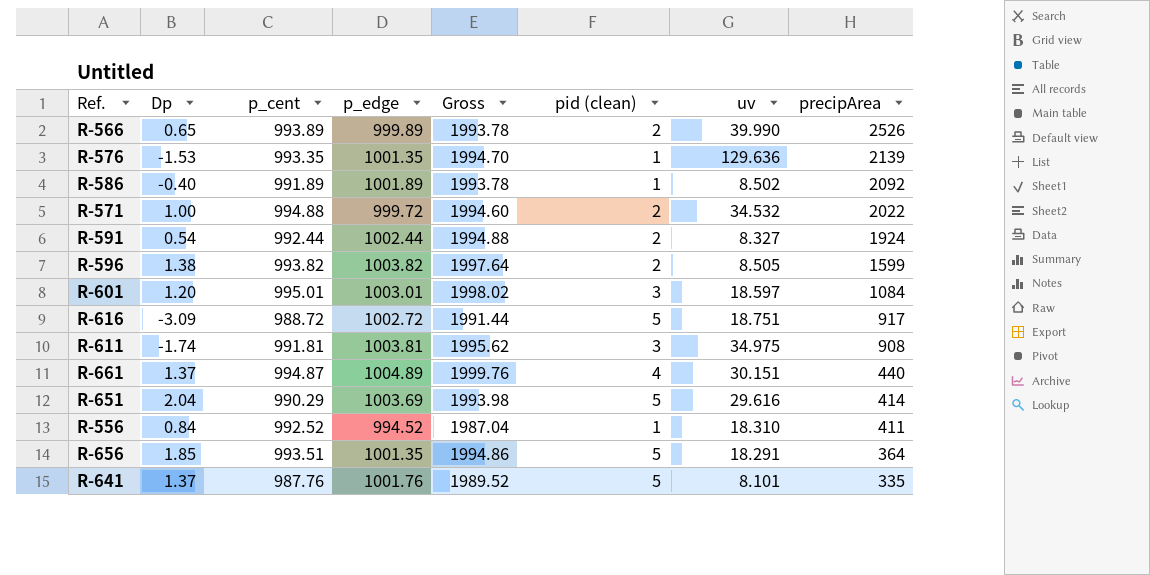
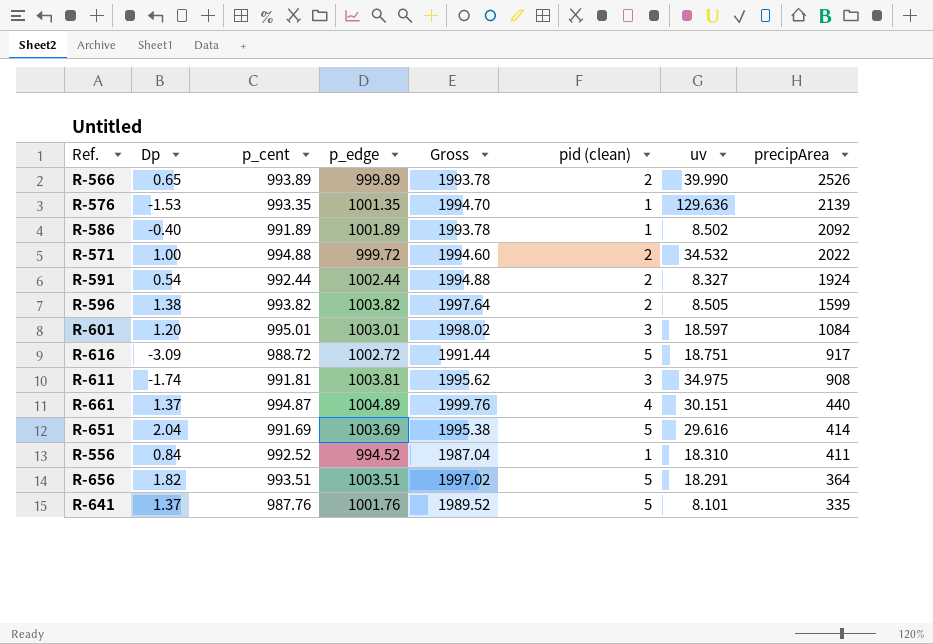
R-651 | p_cent: 990.29 -> 991.69
R-651 | Gross: 1993.98 -> 1995.38
R-656 | Dp: 1.85 -> 1.82
R-656 | p_edge: 1001.35 -> 1003.51
R-656 | Gross: 1994.86 -> 1997.02

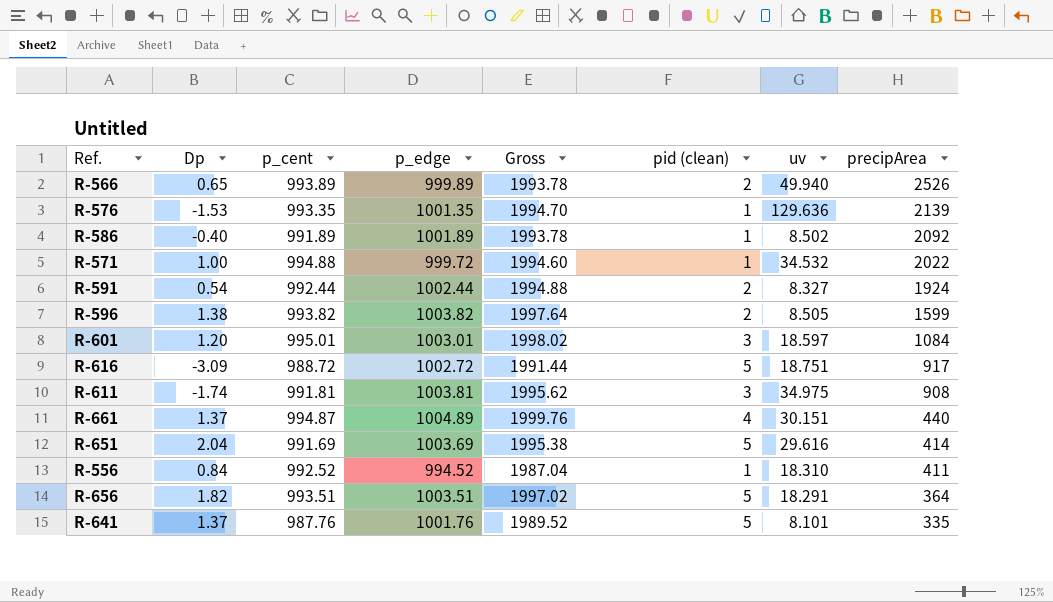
R-566 | uv: 39.990 -> 49.940
R-571 | pid (clean): 2 -> 1

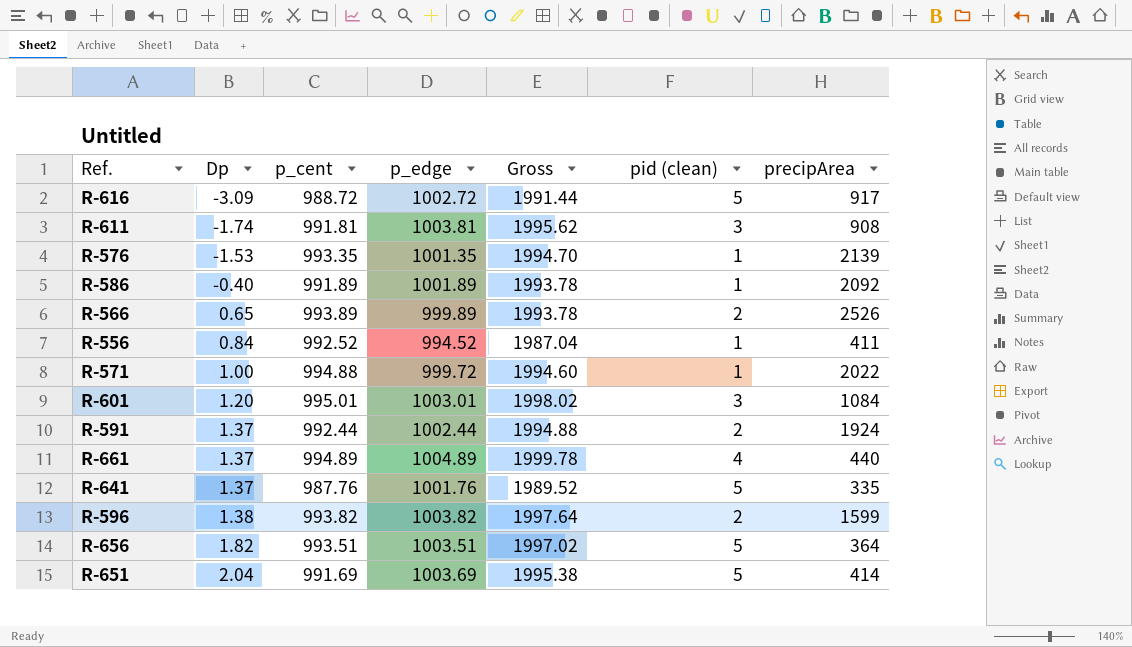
row order: precipArea descending -> Dp ascending
column uv | position: 7 -> none
R-591 | Dp: 0.54 -> 1.37
R-661 | p_cent: 994.87 -> 994.89
R-661 | Gross: 1999.76 -> 1999.78

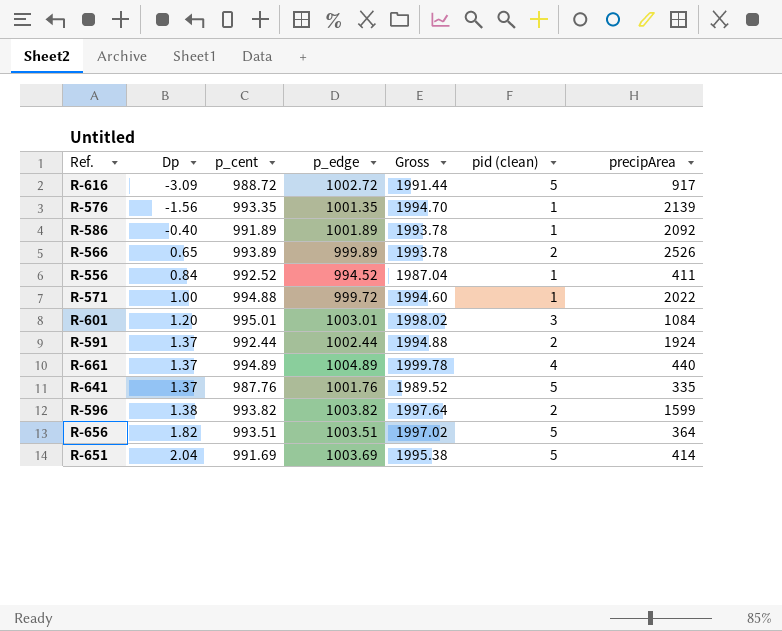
row R-611: -1.74 | 991.81 | 1003.81 | 1995.62 | 3 | 908 -> none
R-576 | Dp: -1.53 -> -1.56

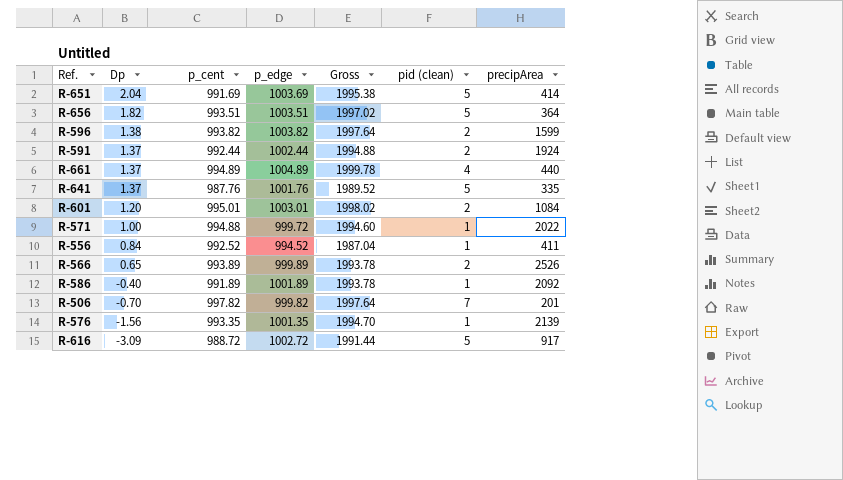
row order: Dp ascending -> Dp descending
R-601 | pid (clean): 3 -> 2
row R-506: none -> -0.70 | 997.82 | 999.82 | 1997.64 | 7 | 201

